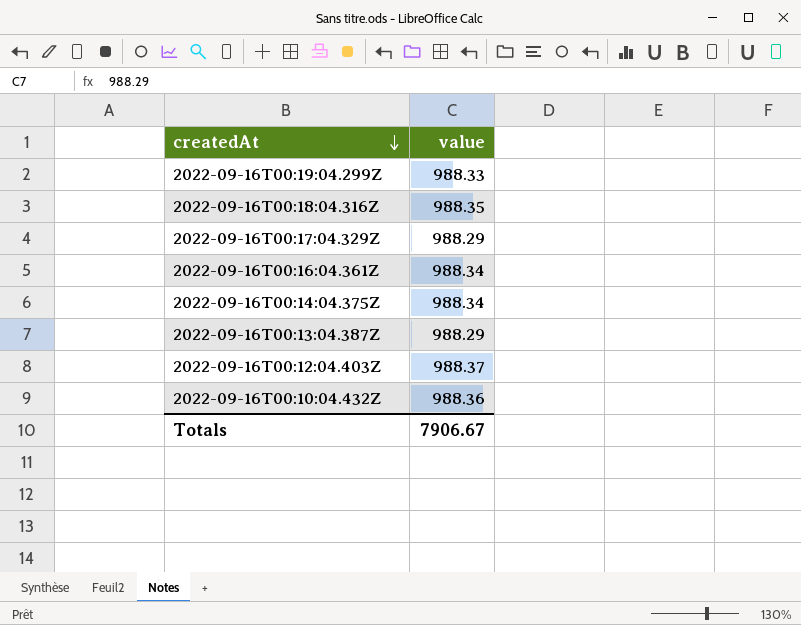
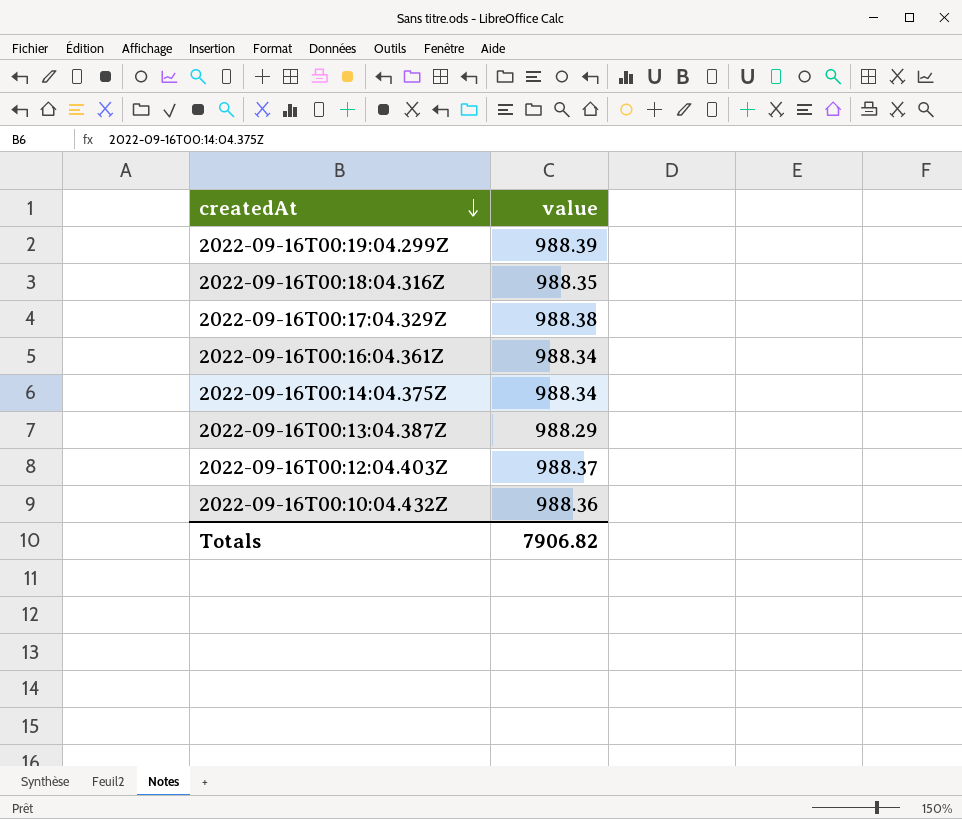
2022-09-16T00:19:04.299Z | value: 988.33 -> 988.39
2022-09-16T00:17:04.329Z | value: 988.29 -> 988.38
Totals | value: 7906.67 -> 7906.82

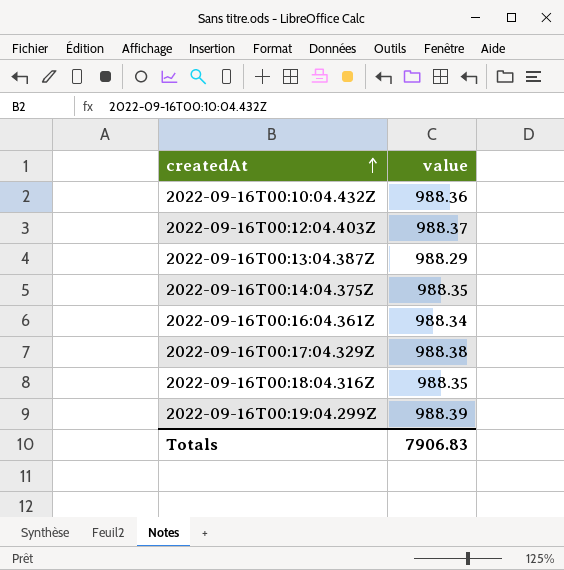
row order: createdAt descending -> createdAt ascending
2022-09-16T00:14:04.375Z | value: 988.34 -> 988.35
Totals | value: 7906.82 -> 7906.83

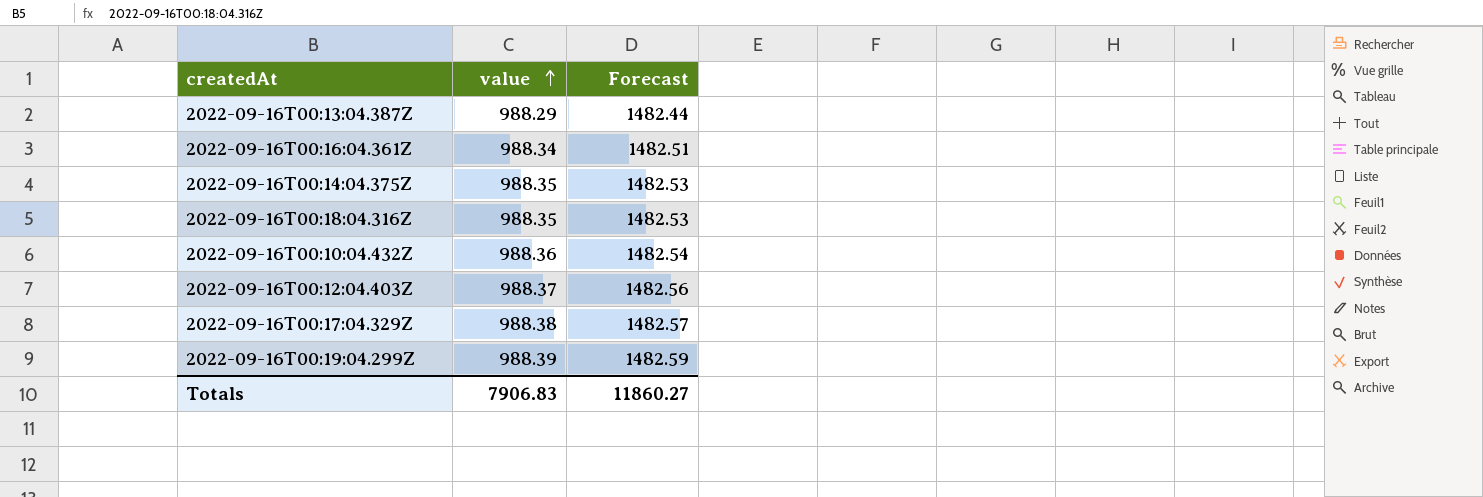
row order: createdAt ascending -> value ascending
column Forecast | formula: none -> [value] * 1.5

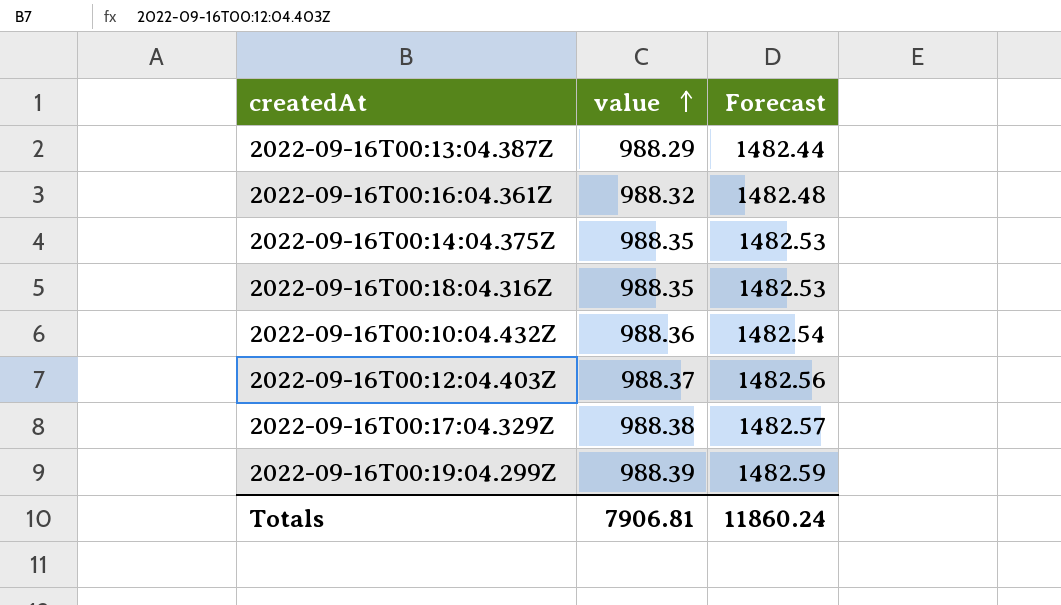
2022-09-16T00:16:04.361Z | value: 988.34 -> 988.32
2022-09-16T00:16:04.361Z | Forecast: 1482.51 -> 1482.48
Totals | value: 7906.83 -> 7906.81
Totals | Forecast: 11860.27 -> 11860.24

